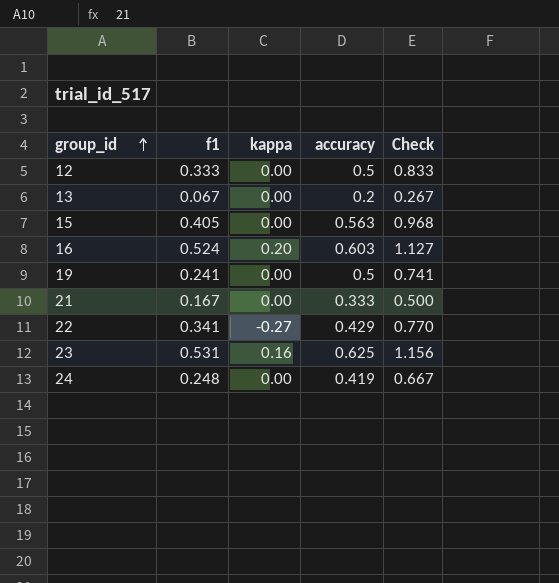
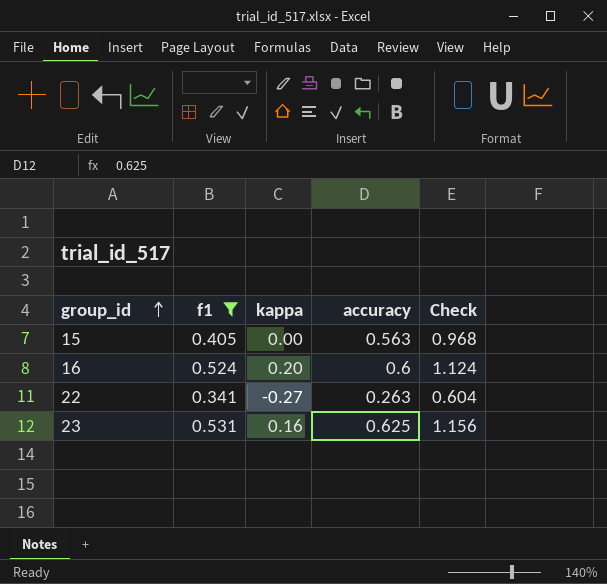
filter: none -> f1 >= 0.341
16 | accuracy: 0.603 -> 0.6
16 | Check: 1.127 -> 1.124
22 | accuracy: 0.429 -> 0.263
22 | Check: 0.770 -> 0.604

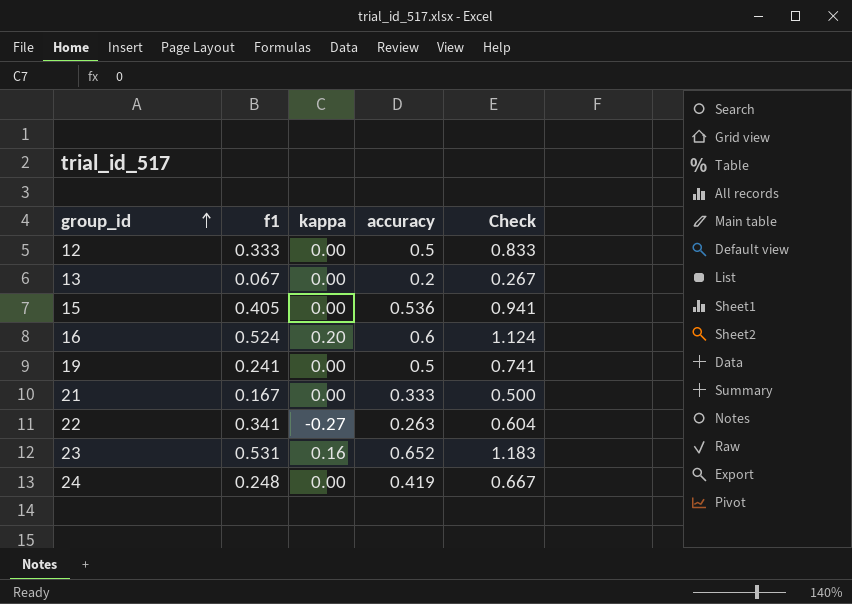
filter: f1 >= 0.341 -> none
15 | accuracy: 0.563 -> 0.536
15 | Check: 0.968 -> 0.941
23 | accuracy: 0.625 -> 0.652
23 | Check: 1.156 -> 1.183

